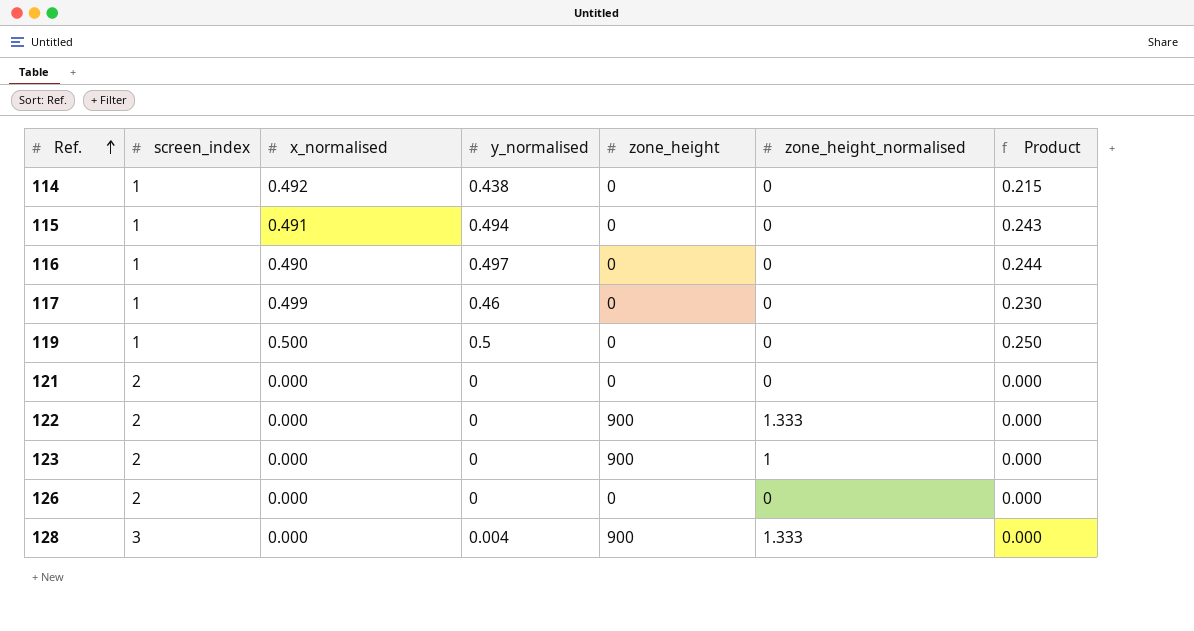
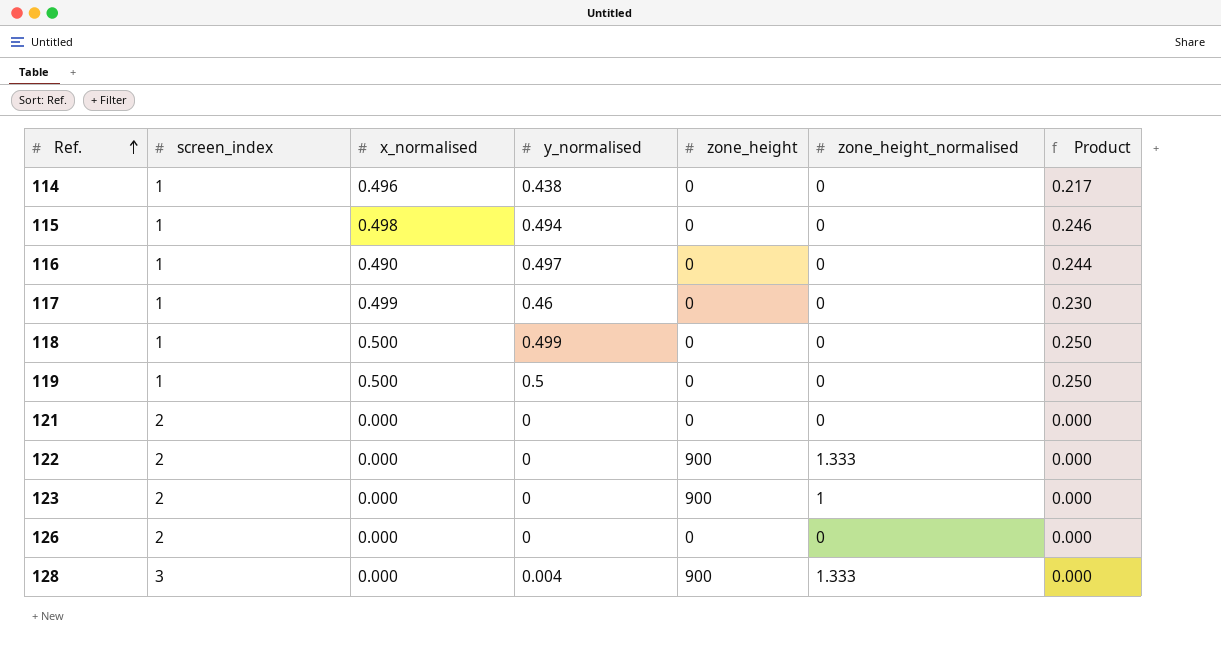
114 | x_normalised: 0.492 -> 0.496
114 | Product: 0.215 -> 0.217
115 | x_normalised: 0.491 -> 0.498
115 | Product: 0.243 -> 0.246
row 118: none -> 1 | 0.500 | 0.499 | 0 | 0 | 0.250

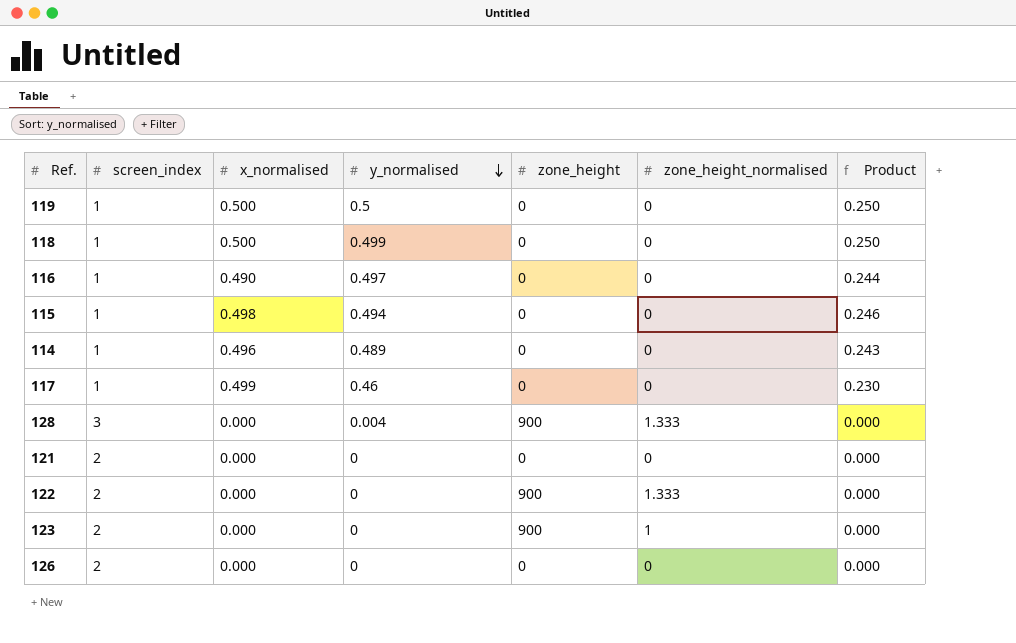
row order: Ref. ascending -> y_normalised descending
114 | y_normalised: 0.438 -> 0.489
114 | Product: 0.217 -> 0.243

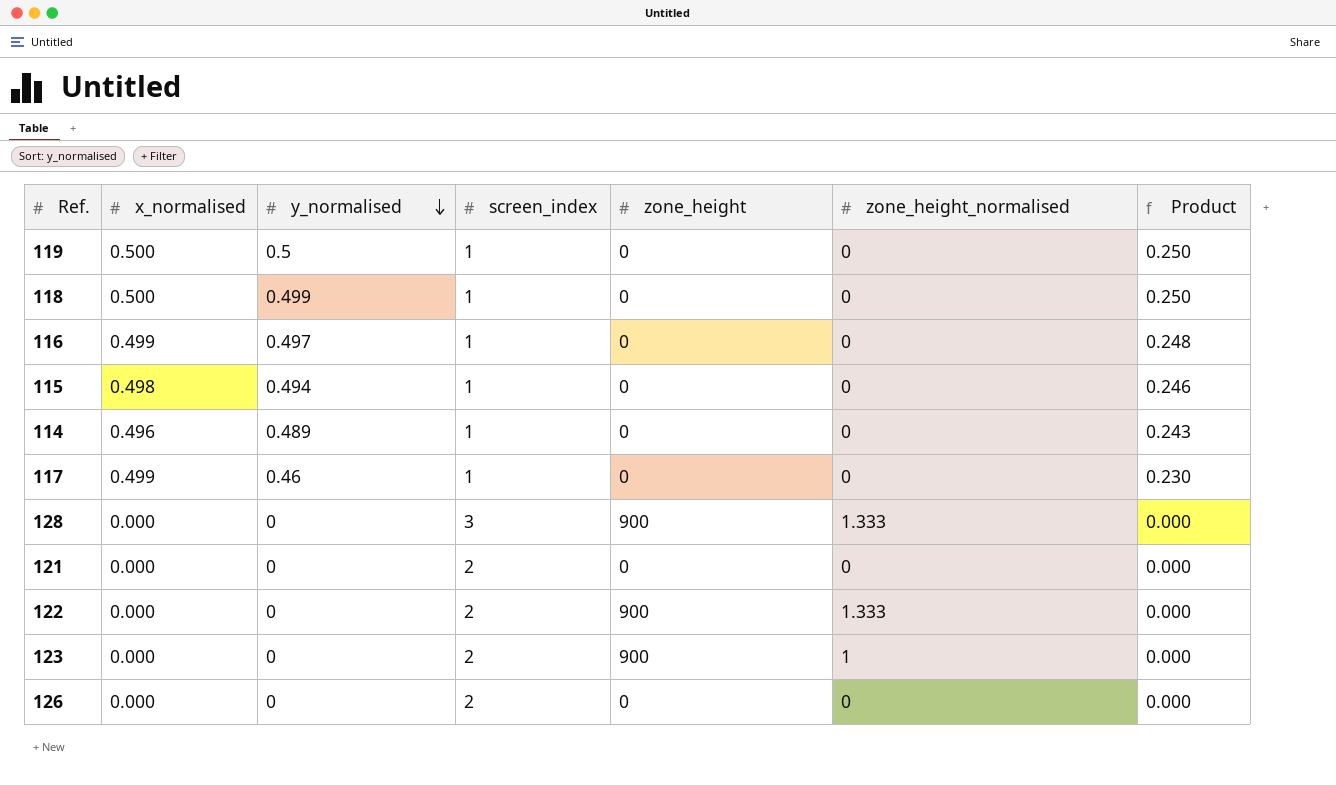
column screen_index | position: 2 -> 4
116 | x_normalised: 0.490 -> 0.499
116 | Product: 0.244 -> 0.248
128 | y_normalised: 0.004 -> 0

